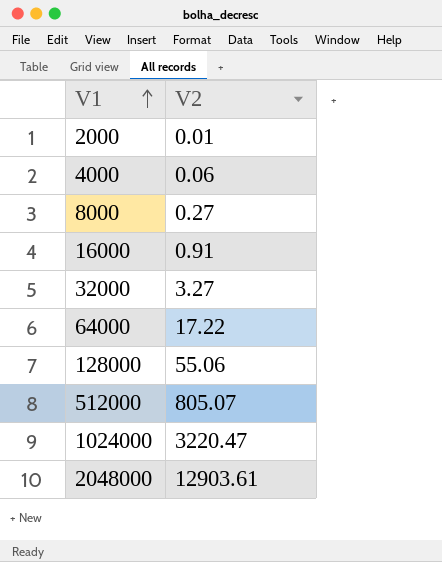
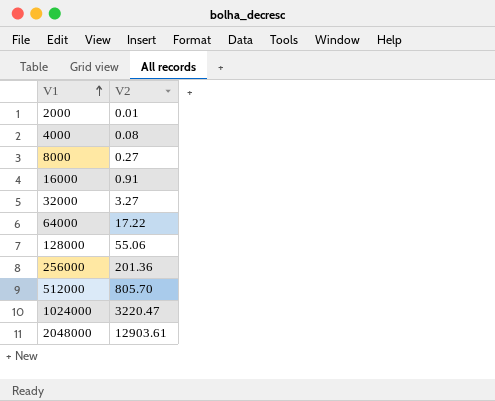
4000 | V2: 0.06 -> 0.08
row 256000: none -> 201.36
512000 | V2: 805.07 -> 805.70

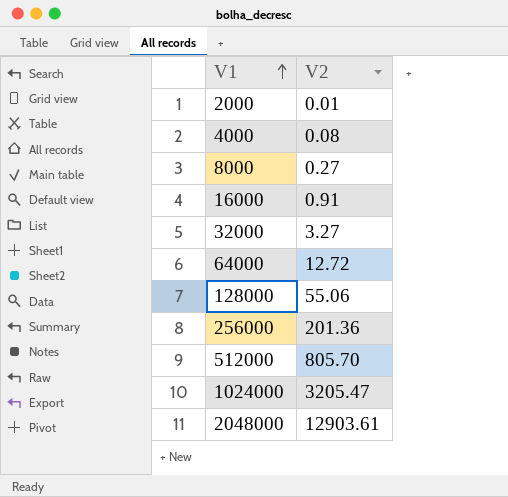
64000 | V2: 17.22 -> 12.72
1024000 | V2: 3220.47 -> 3205.47

